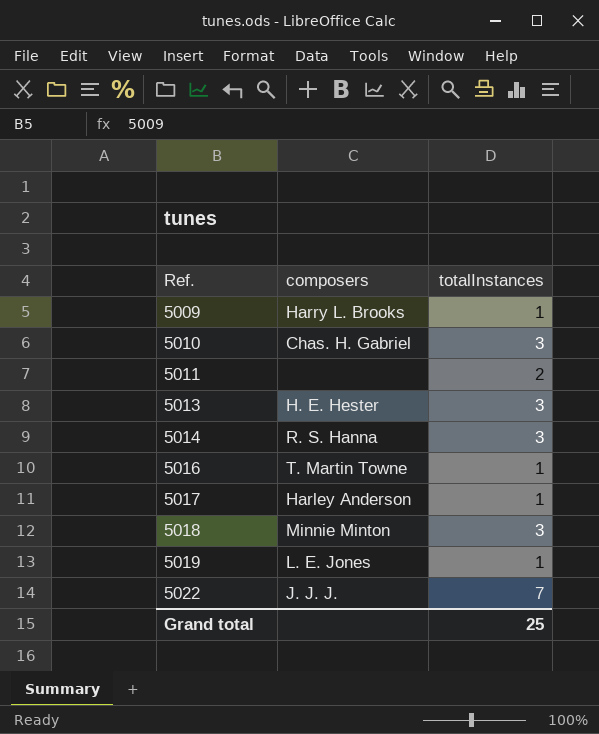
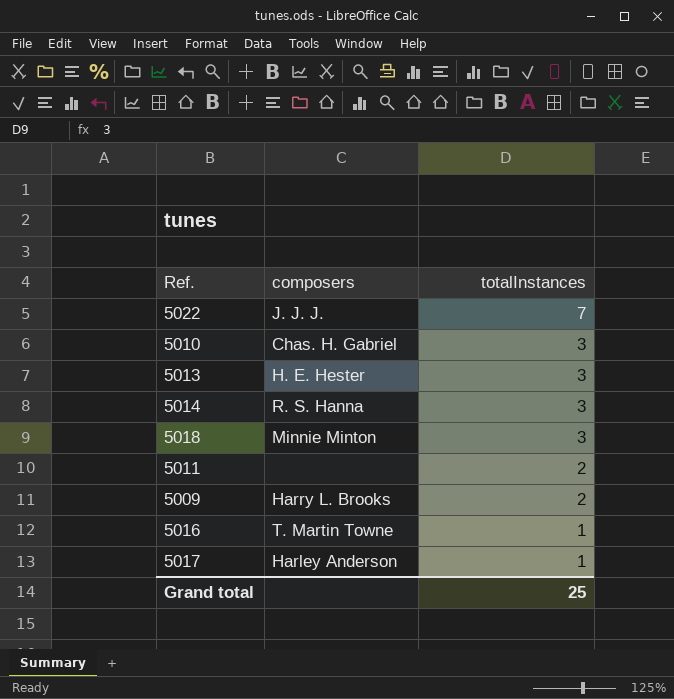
row order: Ref. ascending -> totalInstances descending
row 5019: L. E. Jones | 1 -> none
5009 | totalInstances: 1 -> 2

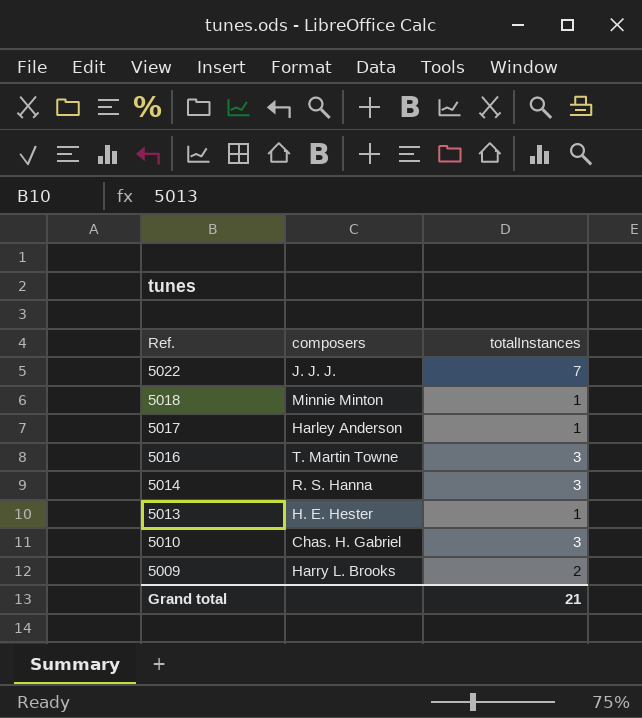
row order: totalInstances descending -> Ref. descending
row 5011: none | 2 -> none
5018 | totalInstances: 3 -> 1
5016 | totalInstances: 1 -> 3
5013 | totalInstances: 3 -> 1
Grand total | totalInstances: 25 -> 21

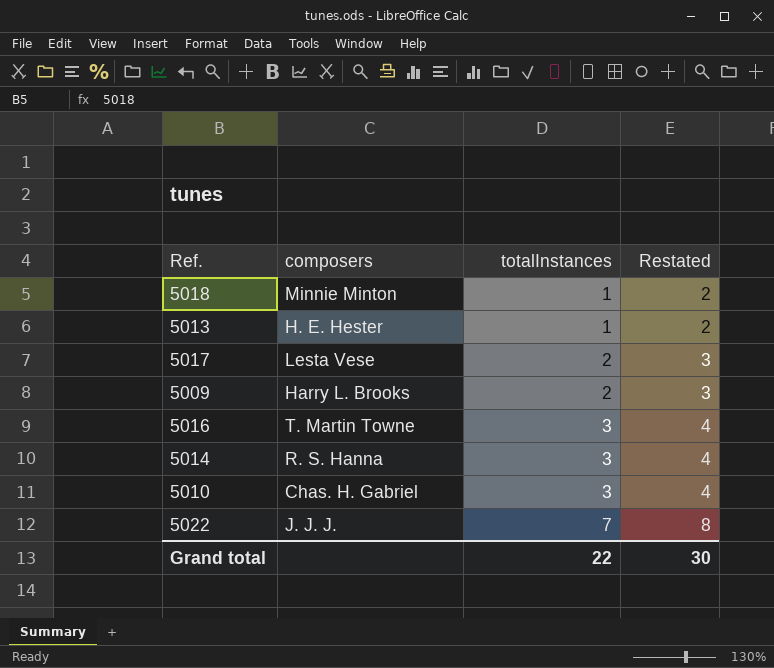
row order: Ref. descending -> totalInstances ascending
column Restated | formula: none -> [totalInstances] + 1
5017 | composers: Harley Anderson -> Lesta Vese
5017 | totalInstances: 1 -> 2
Grand total | totalInstances: 21 -> 22

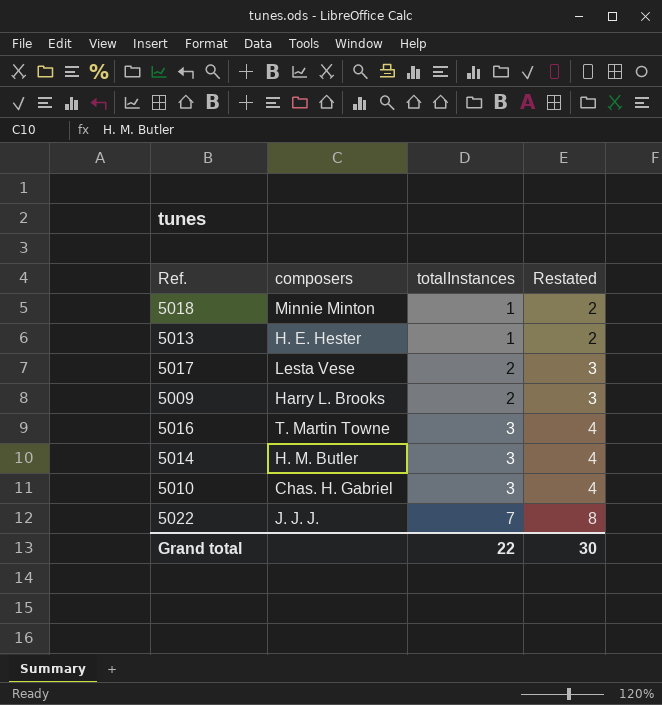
5014 | composers: R. S. Hanna -> H. M. Butler

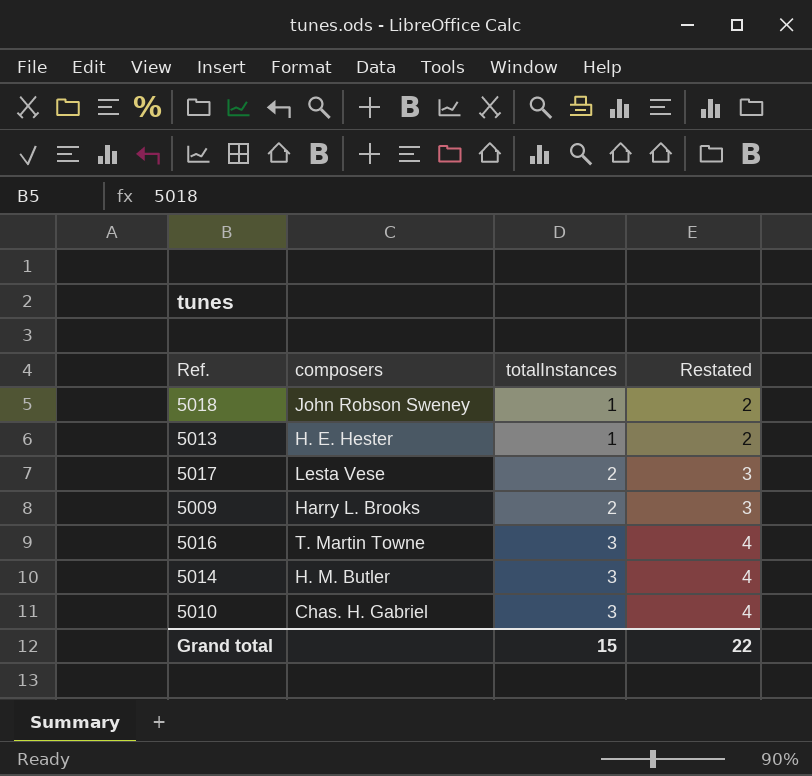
row 5022: J. J. J. | 7 | 8 -> none
5018 | composers: Minnie Minton -> John Robson Sweney
Grand total | totalInstances: 22 -> 15
Grand total | Restated: 30 -> 22

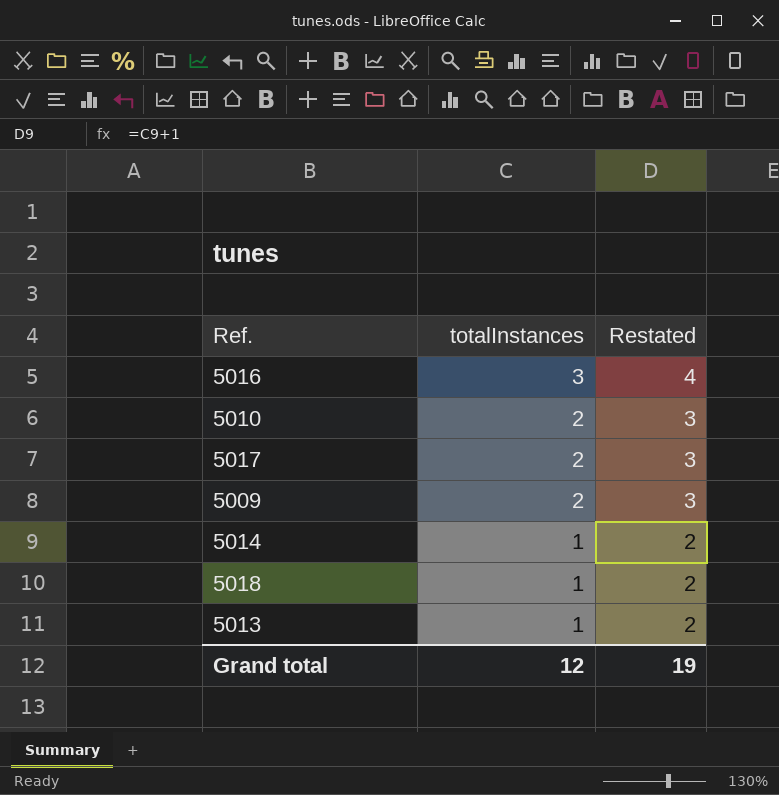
row order: totalInstances ascending -> totalInstances descending
column composers | position: 2 -> none
5010 | totalInstances: 3 -> 2
5010 | Restated: 4 -> 3
5014 | totalInstances: 3 -> 1
5014 | Restated: 4 -> 2
Grand total | totalInstances: 15 -> 12
Grand total | Restated: 22 -> 19

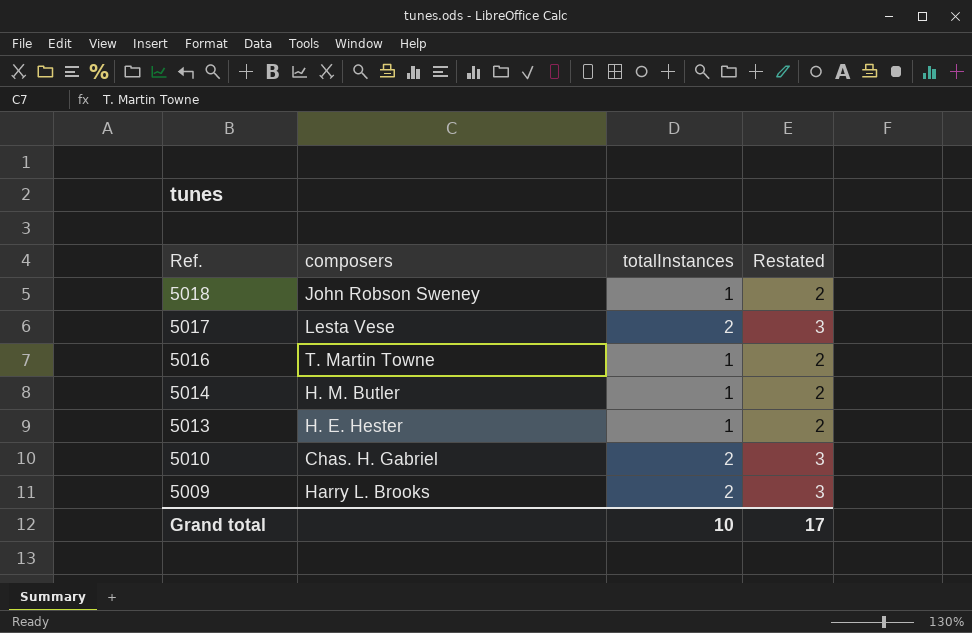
row order: totalInstances descending -> Ref. descending
column composers | position: none -> 2
5016 | totalInstances: 3 -> 1
5016 | Restated: 4 -> 2
Grand total | totalInstances: 12 -> 10
Grand total | Restated: 19 -> 17

